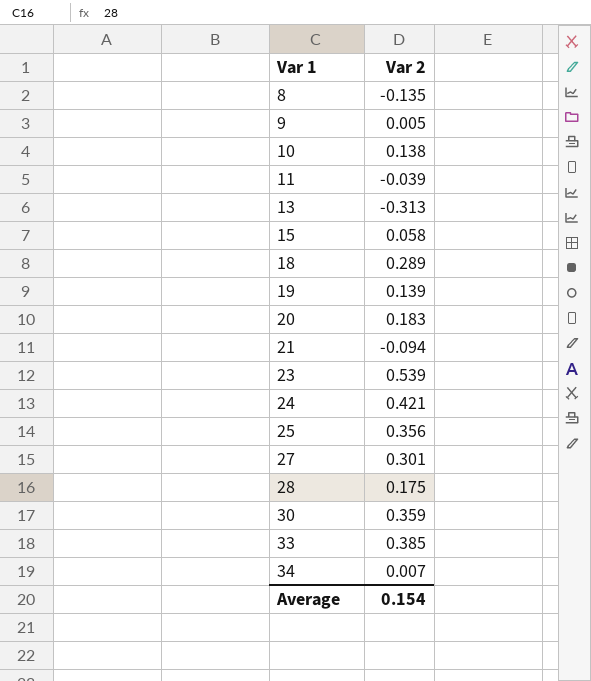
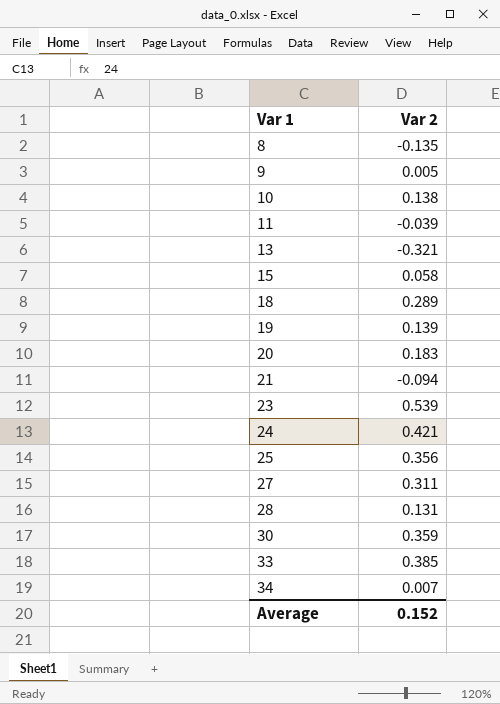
13 | Var 2: -0.313 -> -0.321
27 | Var 2: 0.301 -> 0.311
28 | Var 2: 0.175 -> 0.131
Average | Var 2: 0.154 -> 0.152

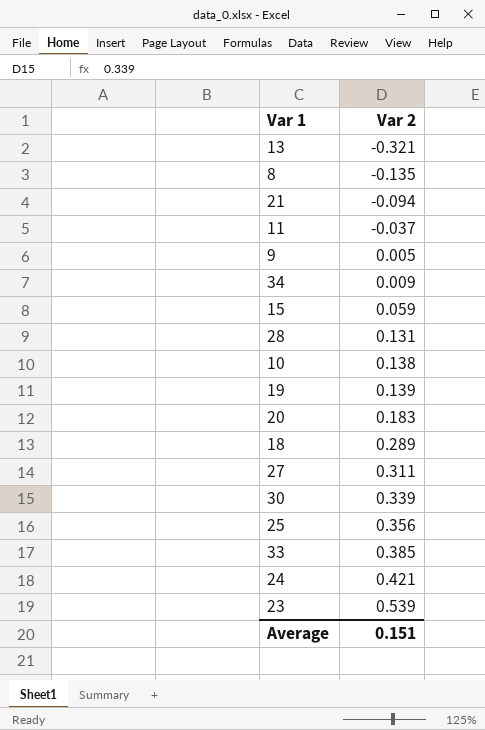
row order: Var 1 ascending -> Var 2 ascending
11 | Var 2: -0.039 -> -0.037
34 | Var 2: 0.007 -> 0.009
15 | Var 2: 0.058 -> 0.059
30 | Var 2: 0.359 -> 0.339
Average | Var 2: 0.152 -> 0.151

